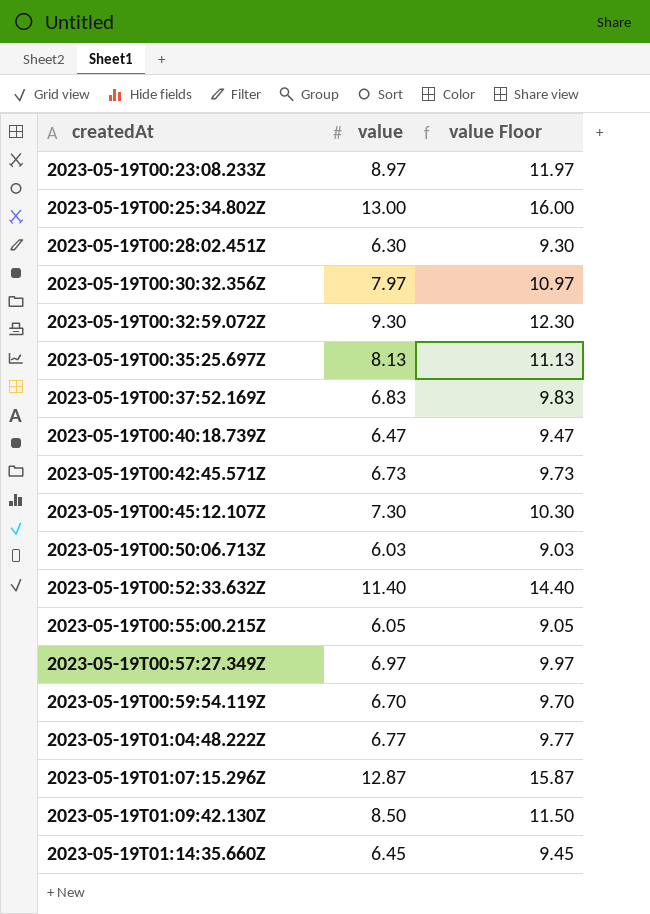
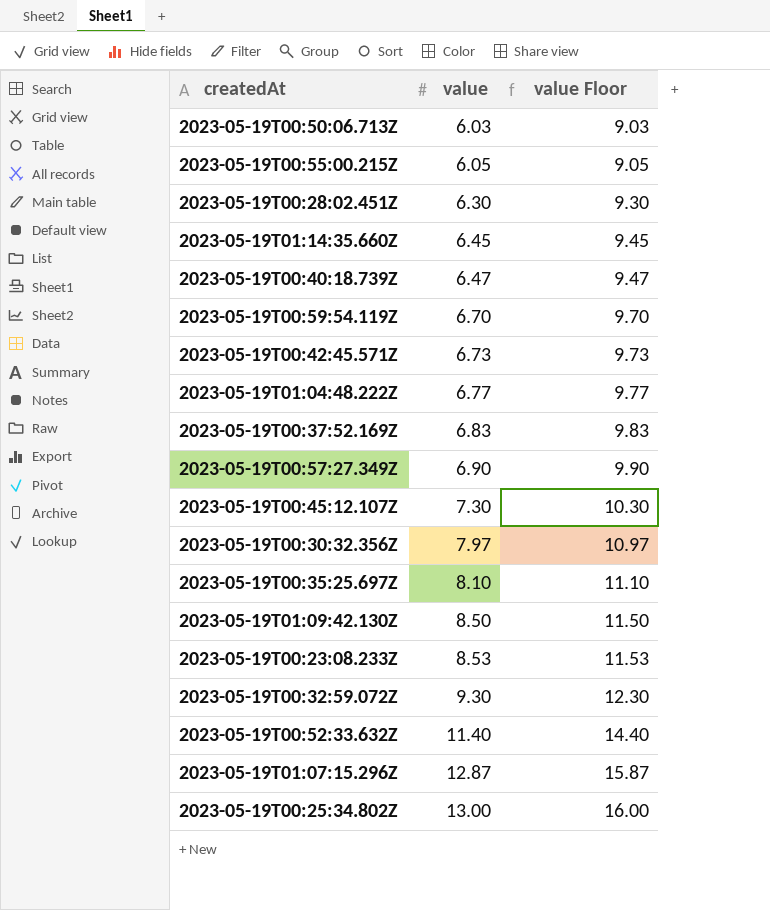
row order: createdAt ascending -> value ascending
2023-05-19T00:57:27.349Z | value: 6.97 -> 6.90
2023-05-19T00:57:27.349Z | value Floor: 9.97 -> 9.90
2023-05-19T00:35:25.697Z | value: 8.13 -> 8.10
2023-05-19T00:35:25.697Z | value Floor: 11.13 -> 11.10
2023-05-19T00:23:08.233Z | value: 8.97 -> 8.53
2023-05-19T00:23:08.233Z | value Floor: 11.97 -> 11.53

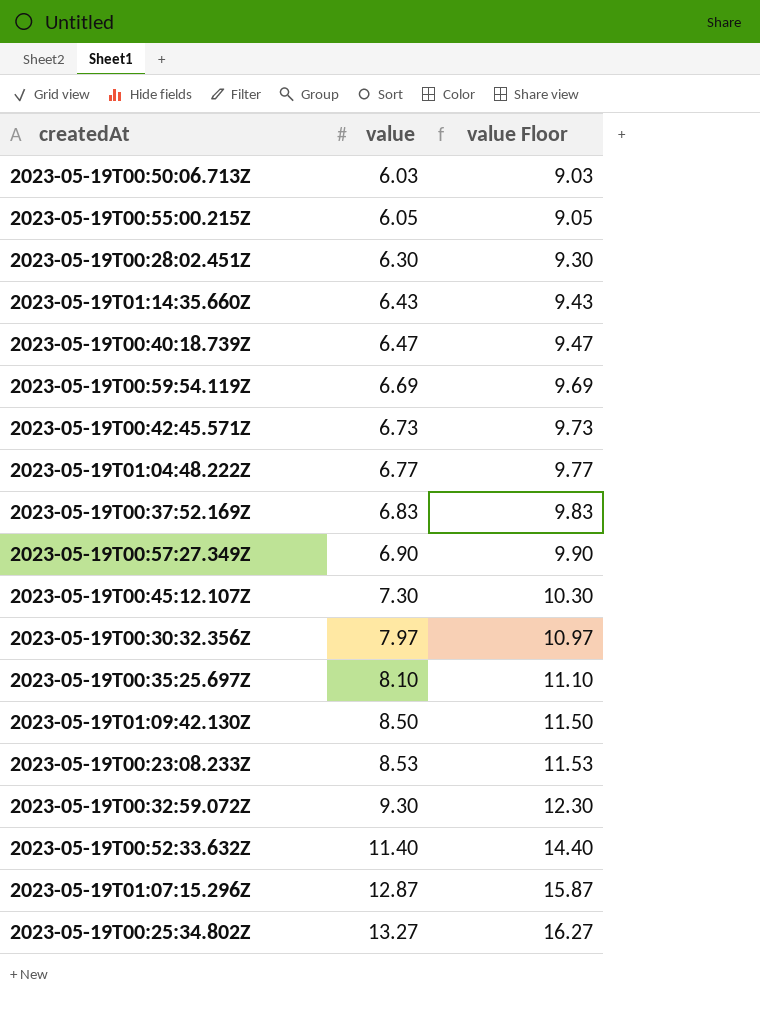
2023-05-19T01:14:35.660Z | value: 6.45 -> 6.43
2023-05-19T01:14:35.660Z | value Floor: 9.45 -> 9.43
2023-05-19T00:59:54.119Z | value: 6.70 -> 6.69
2023-05-19T00:59:54.119Z | value Floor: 9.70 -> 9.69
2023-05-19T00:25:34.802Z | value: 13.00 -> 13.27
2023-05-19T00:25:34.802Z | value Floor: 16.00 -> 16.27

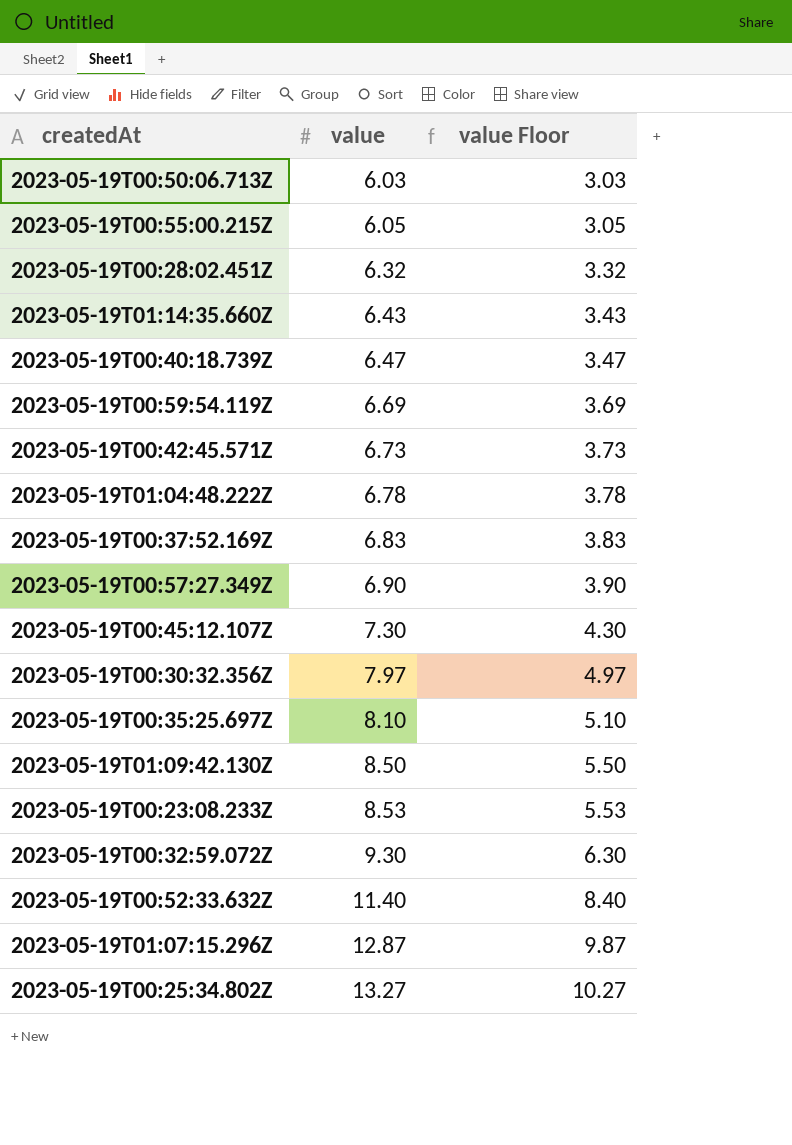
column value Floor | formula: [value] + 3 -> [value] - 3
2023-05-19T00:28:02.451Z | value: 6.30 -> 6.32
2023-05-19T01:04:48.222Z | value: 6.77 -> 6.78

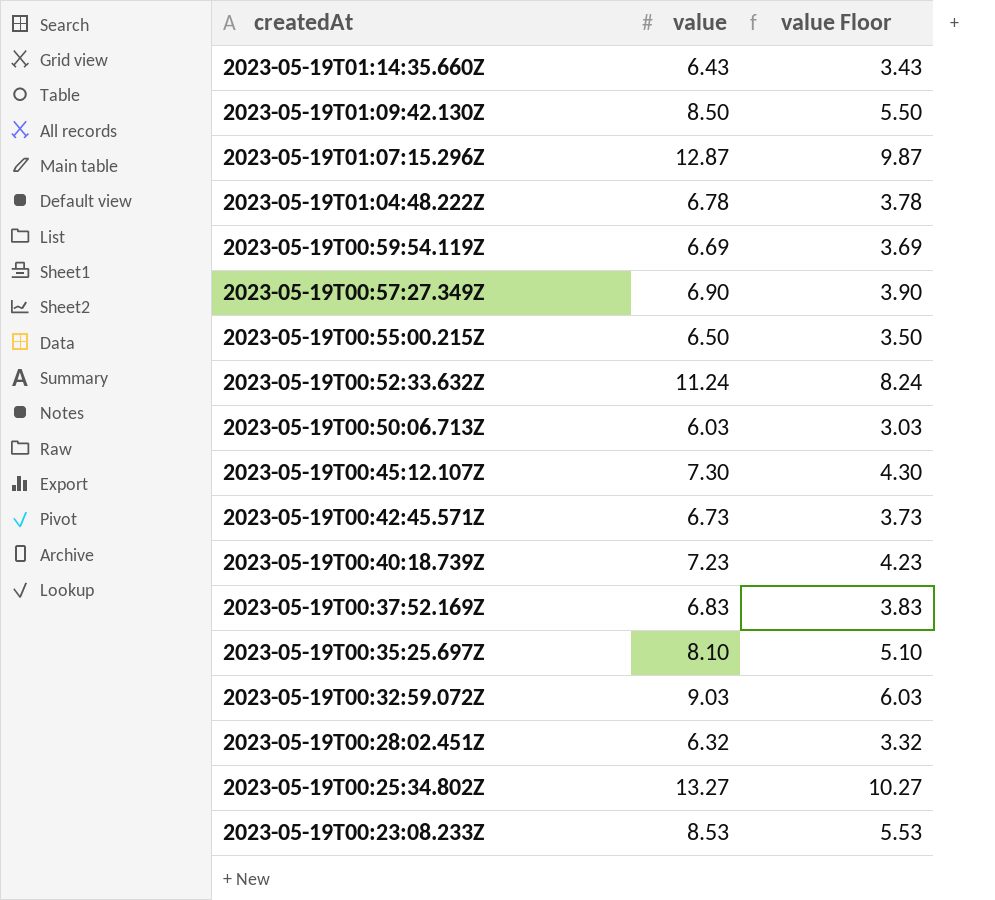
row order: value ascending -> createdAt descending
row 2023-05-19T00:30:32.356Z: 7.97 | 4.97 -> none
2023-05-19T00:55:00.215Z | value: 6.05 -> 6.50
2023-05-19T00:55:00.215Z | value Floor: 3.05 -> 3.50
2023-05-19T00:52:33.632Z | value: 11.40 -> 11.24
2023-05-19T00:52:33.632Z | value Floor: 8.40 -> 8.24
2023-05-19T00:40:18.739Z | value: 6.47 -> 7.23
2023-05-19T00:40:18.739Z | value Floor: 3.47 -> 4.23
2023-05-19T00:32:59.072Z | value: 9.30 -> 9.03
2023-05-19T00:32:59.072Z | value Floor: 6.30 -> 6.03

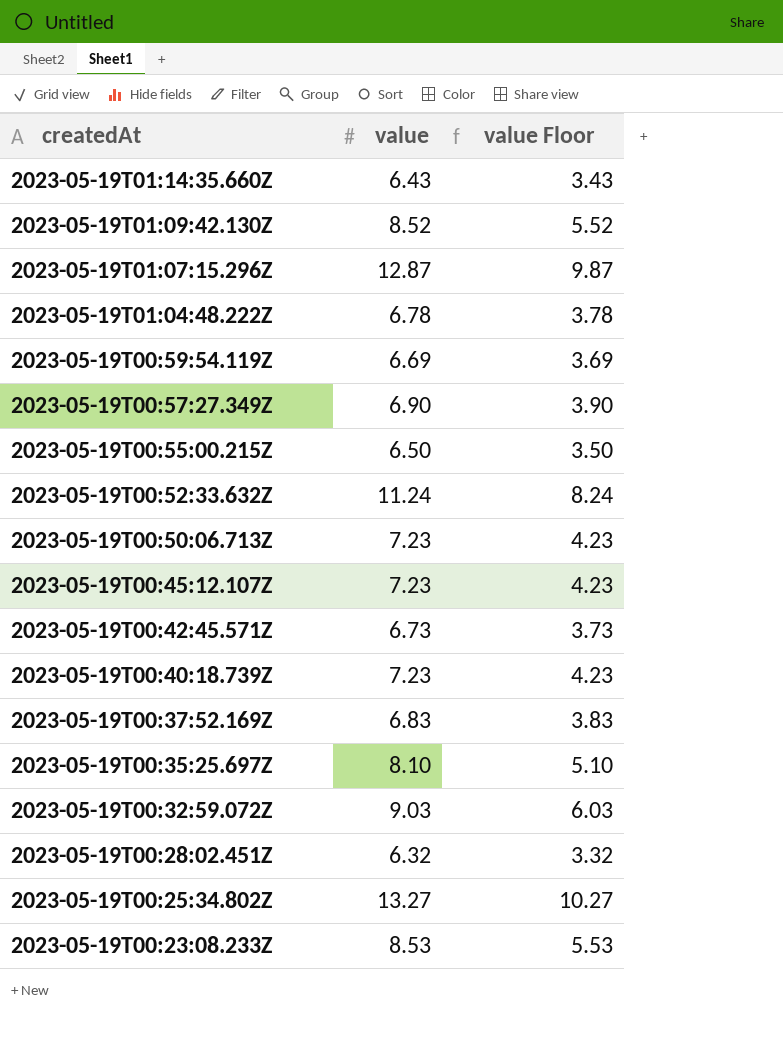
2023-05-19T01:09:42.130Z | value: 8.50 -> 8.52
2023-05-19T01:09:42.130Z | value Floor: 5.50 -> 5.52
2023-05-19T00:50:06.713Z | value: 6.03 -> 7.23
2023-05-19T00:50:06.713Z | value Floor: 3.03 -> 4.23
2023-05-19T00:45:12.107Z | value: 7.30 -> 7.23
2023-05-19T00:45:12.107Z | value Floor: 4.30 -> 4.23

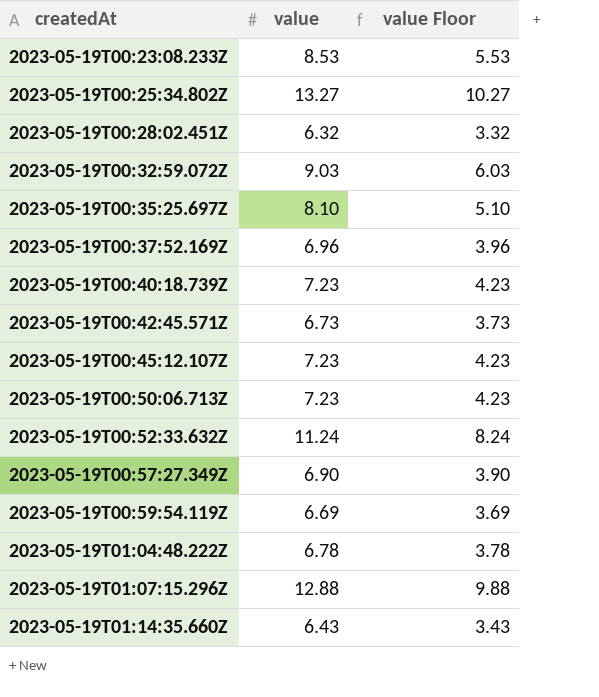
row order: createdAt descending -> createdAt ascending
row 2023-05-19T01:09:42.130Z: 8.52 | 5.52 -> none
row 2023-05-19T00:55:00.215Z: 6.50 | 3.50 -> none
2023-05-19T00:37:52.169Z | value: 6.83 -> 6.96
2023-05-19T00:37:52.169Z | value Floor: 3.83 -> 3.96
2023-05-19T01:07:15.296Z | value: 12.87 -> 12.88
2023-05-19T01:07:15.296Z | value Floor: 9.87 -> 9.88

